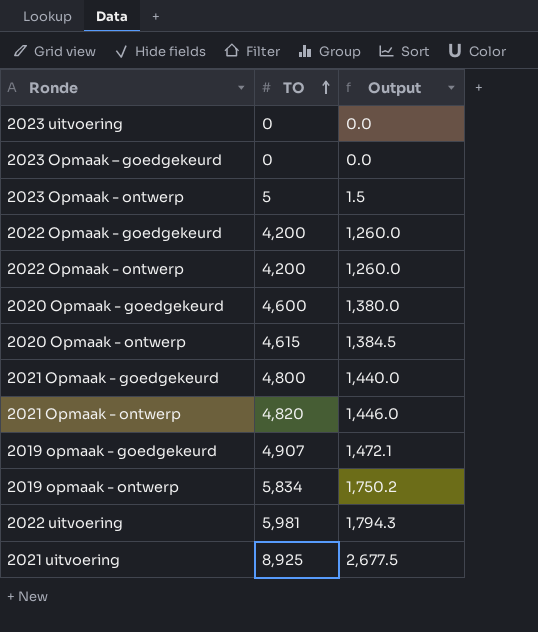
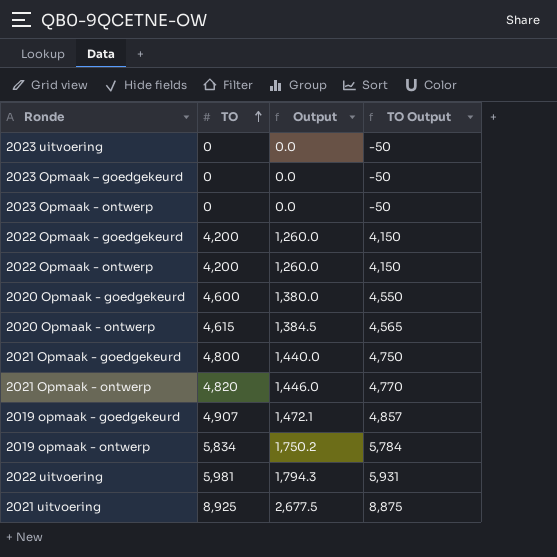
column TO Output | formula: none -> [TO] - 50
2023 Opmaak - ontwerp | TO: 5 -> 0
2023 Opmaak - ontwerp | Output: 1.5 -> 0.0

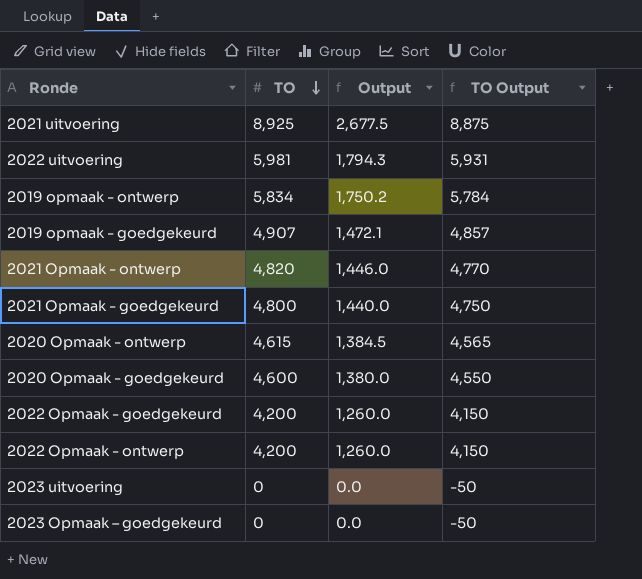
row order: TO ascending -> TO descending
row 2023 Opmaak - ontwerp: 0 | 0.0 | -50 -> none

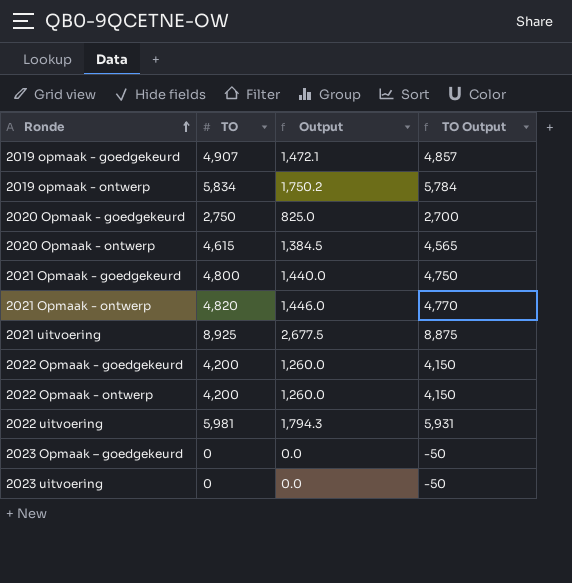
row order: TO descending -> Ronde ascending
2020 Opmaak - goedgekeurd | TO: 4,600 -> 2,750
2020 Opmaak - goedgekeurd | Output: 1,380.0 -> 825.0
2020 Opmaak - goedgekeurd | TO Output: 4,550 -> 2,700

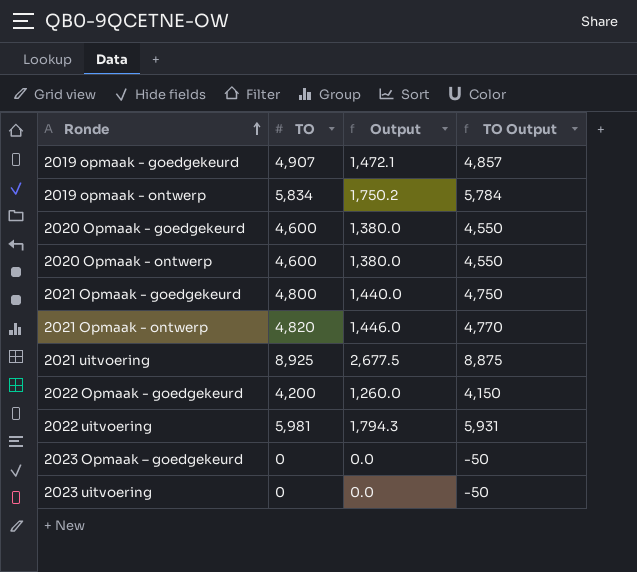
row 2022 Opmaak - ontwerp: 4,200 | 1,260.0 | 4,150 -> none
2020 Opmaak - goedgekeurd | TO: 2,750 -> 4,600
2020 Opmaak - goedgekeurd | Output: 825.0 -> 1,380.0
2020 Opmaak - goedgekeurd | TO Output: 2,700 -> 4,550
2020 Opmaak - ontwerp | TO: 4,615 -> 4,600
2020 Opmaak - ontwerp | Output: 1,384.5 -> 1,380.0
2020 Opmaak - ontwerp | TO Output: 4,565 -> 4,550

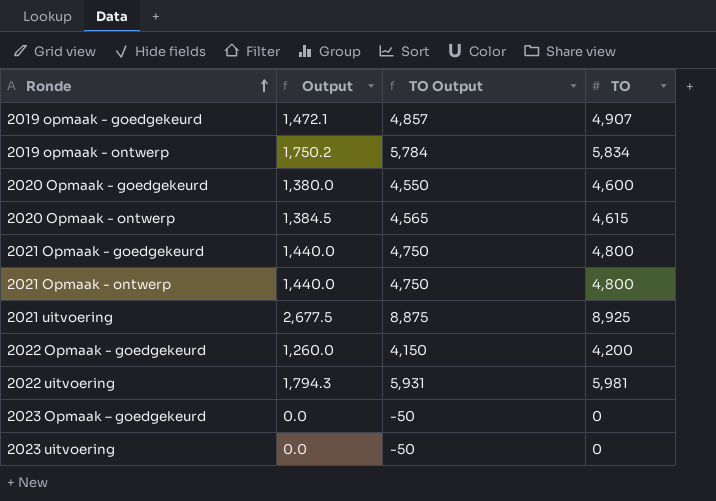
column TO | position: 2 -> 4
2020 Opmaak - ontwerp | Output: 1,380.0 -> 1,384.5
2020 Opmaak - ontwerp | TO Output: 4,550 -> 4,565
2020 Opmaak - ontwerp | TO: 4,600 -> 4,615
2021 Opmaak - ontwerp | Output: 1,446.0 -> 1,440.0
2021 Opmaak - ontwerp | TO Output: 4,770 -> 4,750
2021 Opmaak - ontwerp | TO: 4,820 -> 4,800

